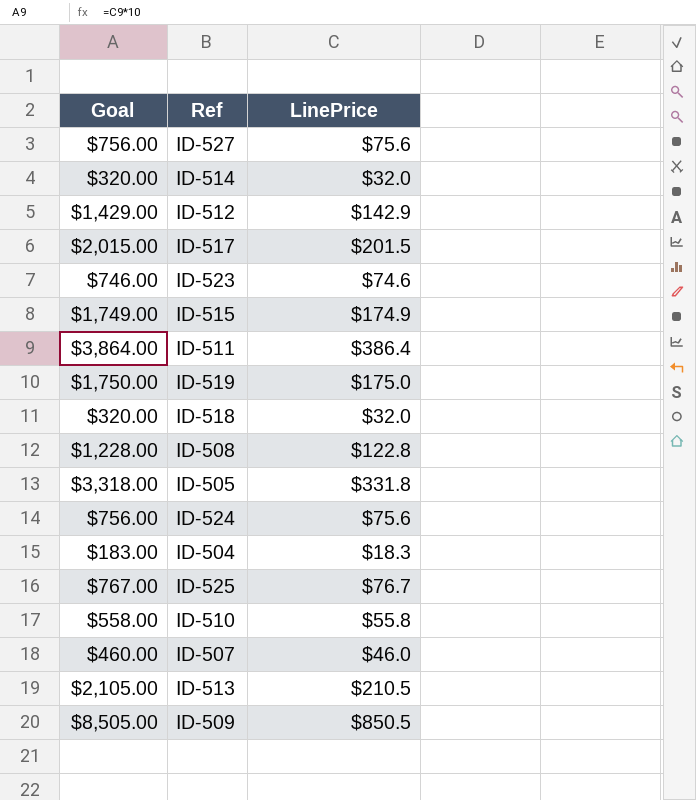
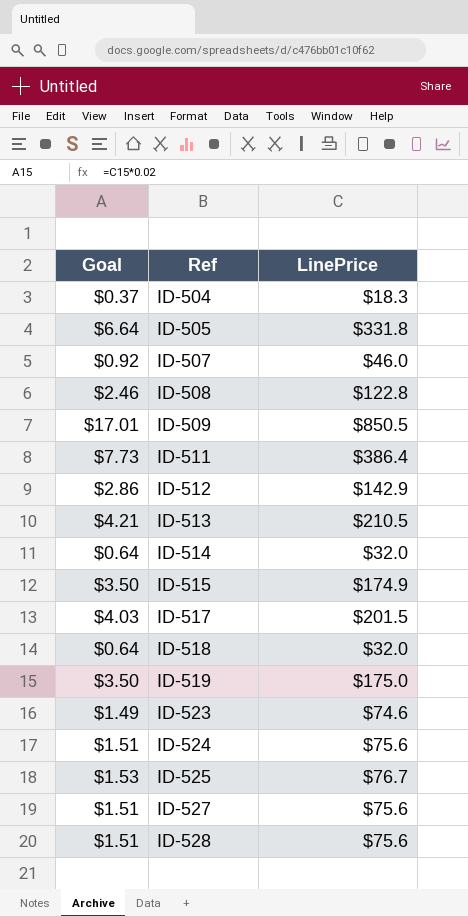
row order: none -> Ref ascending
column Goal | formula: [LinePrice] * 10 -> [LinePrice] * 0.02
row ID-510: $558.00 | $55.8 -> none
row ID-528: none -> $1.51 | $75.6

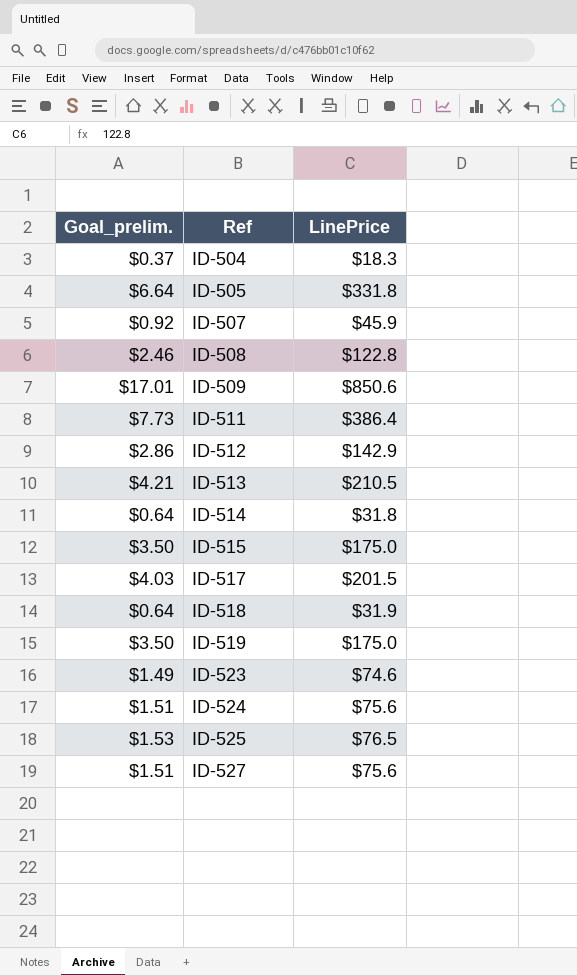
column name: Goal -> Goal_prelim.
row ID-528: $1.51 | $75.6 -> none
ID-507 | LinePrice: $46.0 -> $45.9
ID-509 | LinePrice: $850.5 -> $850.6
ID-514 | LinePrice: $32.0 -> $31.8
ID-515 | LinePrice: $174.9 -> $175.0
ID-518 | LinePrice: $32.0 -> $31.9
ID-525 | LinePrice: $76.7 -> $76.5

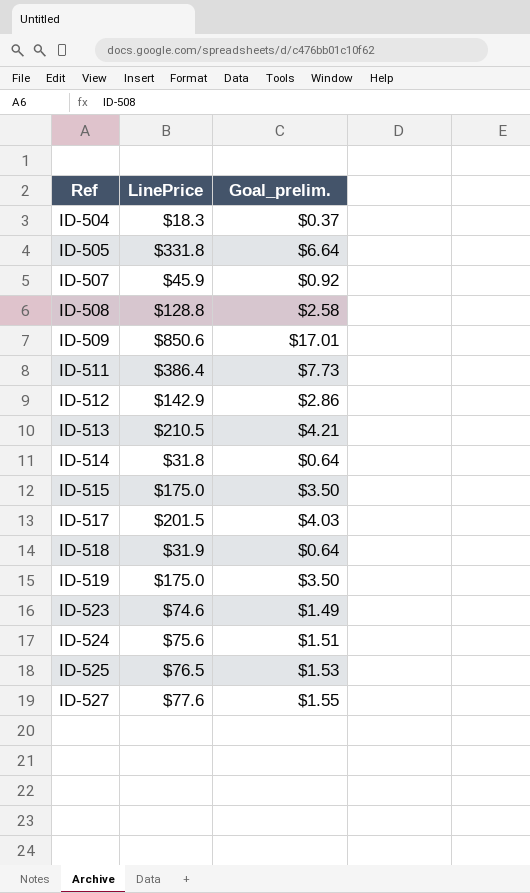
column Goal_prelim. | position: 1 -> 3
ID-508 | LinePrice: $122.8 -> $128.8
ID-508 | Goal_prelim.: $2.46 -> $2.58
ID-527 | LinePrice: $75.6 -> $77.6
ID-527 | Goal_prelim.: $1.51 -> $1.55

